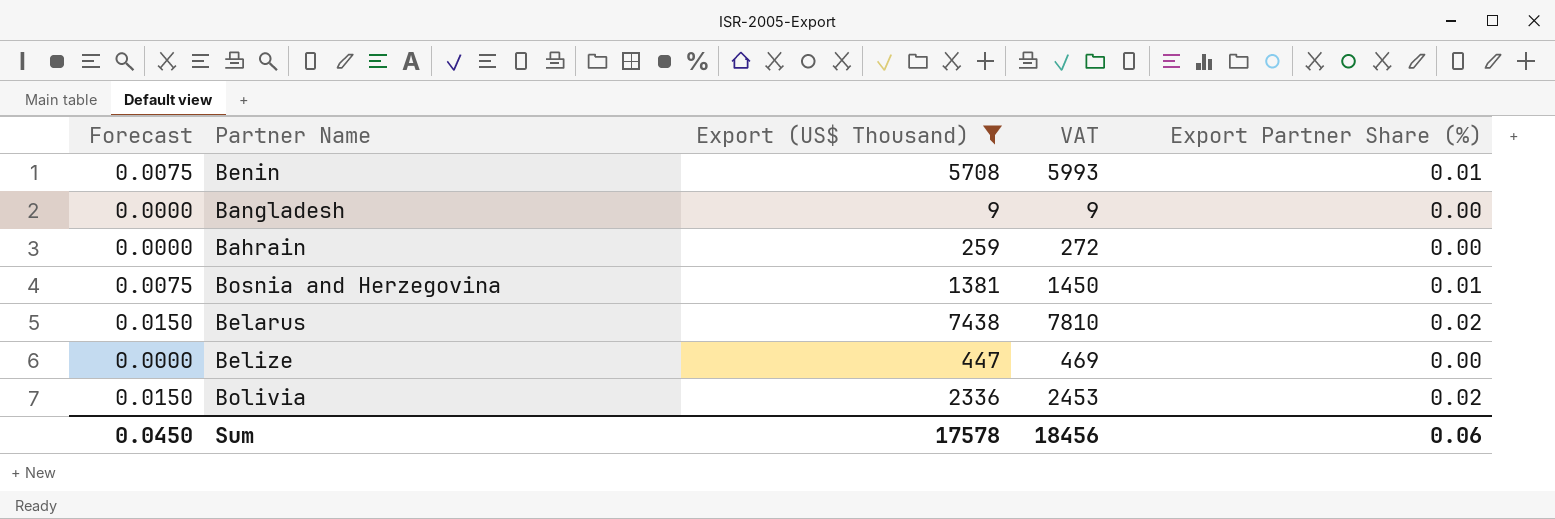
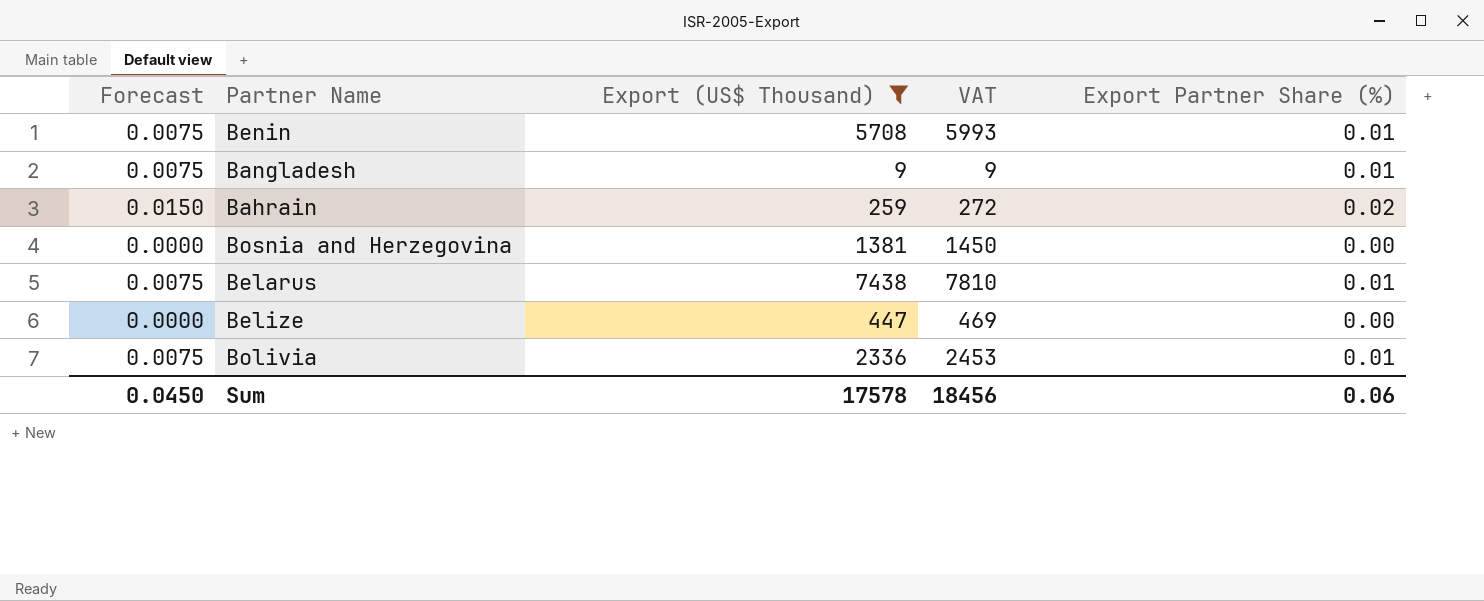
Bangladesh | Forecast: 0.0000 -> 0.0075
Bangladesh | Export Partner Share (%): 0.00 -> 0.01
Bahrain | Forecast: 0.0000 -> 0.0150
Bahrain | Export Partner Share (%): 0.00 -> 0.02
Bosnia and Herzegovina | Forecast: 0.0075 -> 0.0000
Bosnia and Herzegovina | Export Partner Share (%): 0.01 -> 0.00
Belarus | Forecast: 0.0150 -> 0.0075
Belarus | Export Partner Share (%): 0.02 -> 0.01
Bolivia | Forecast: 0.0150 -> 0.0075
Bolivia | Export Partner Share (%): 0.02 -> 0.01

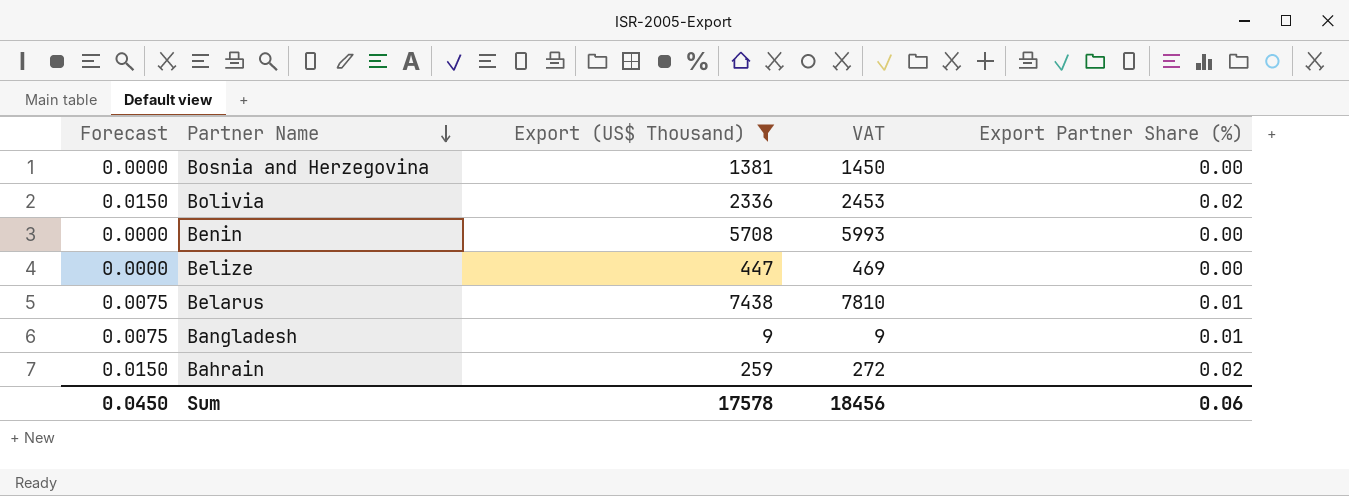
row order: none -> Partner Name descending
Bolivia | Forecast: 0.0075 -> 0.0150
Bolivia | Export Partner Share (%): 0.01 -> 0.02
Benin | Forecast: 0.0075 -> 0.0000
Benin | Export Partner Share (%): 0.01 -> 0.00

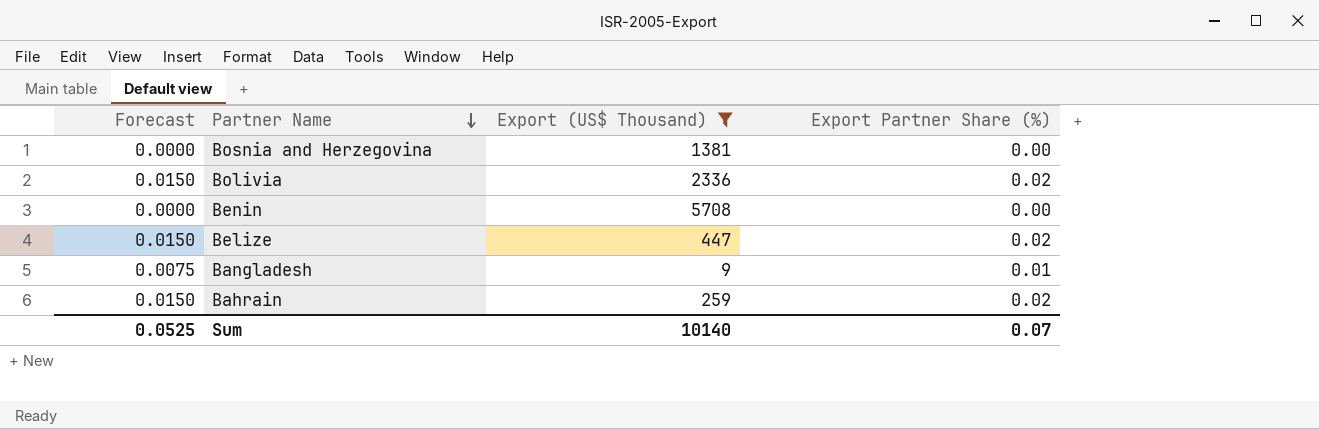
column VAT | formula: [Export (US$ Thousand)] * 1.05 -> none
row Belarus: 0.0075 | 7438 | 7810 | 0.01 -> none
Belize | Forecast: 0.0000 -> 0.0150
Belize | Export Partner Share (%): 0.00 -> 0.02
Sum | Forecast: 0.0450 -> 0.0525
Sum | Export (US$ Thousand): 17578 -> 10140
Sum | Export Partner Share (%): 0.06 -> 0.07

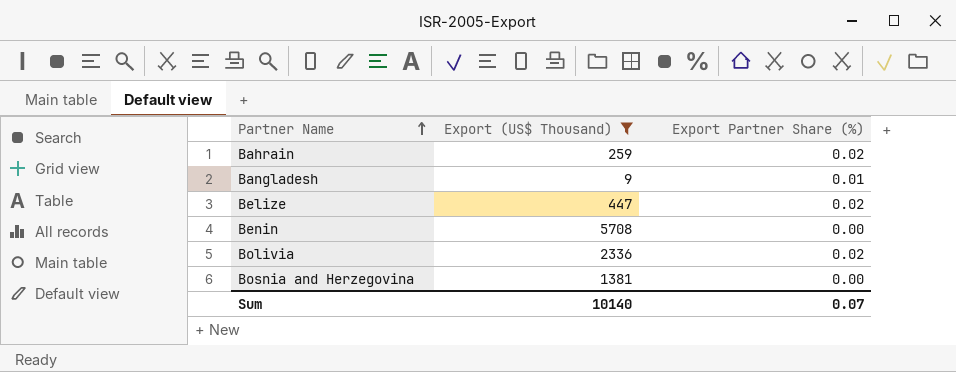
row order: Partner Name descending -> Partner Name ascending
column Forecast | formula: [Export Partner Share (%)] * 0.75 -> none

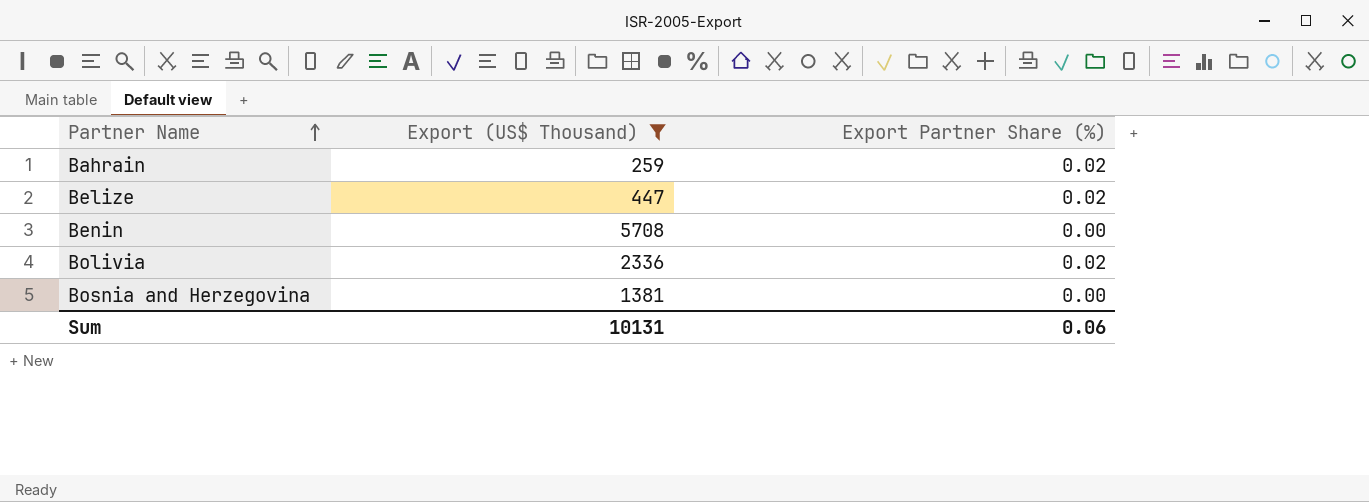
row Bangladesh: 9 | 0.01 -> none
Sum | Export (US$ Thousand): 10140 -> 10131
Sum | Export Partner Share (%): 0.07 -> 0.06

